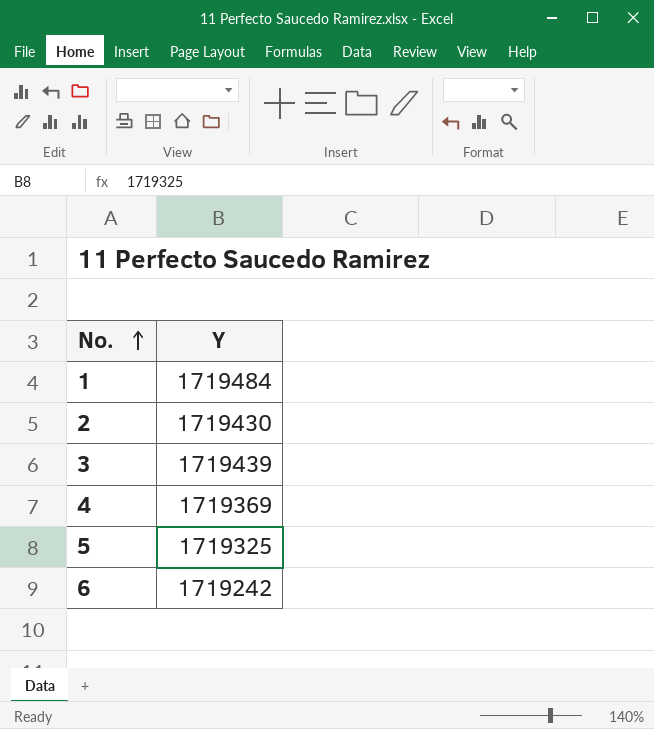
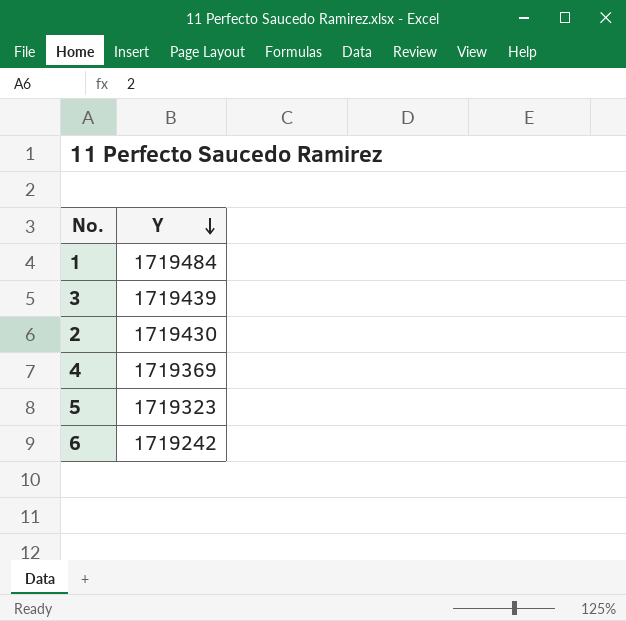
row order: No. ascending -> Y descending
5 | Y: 1719325 -> 1719323

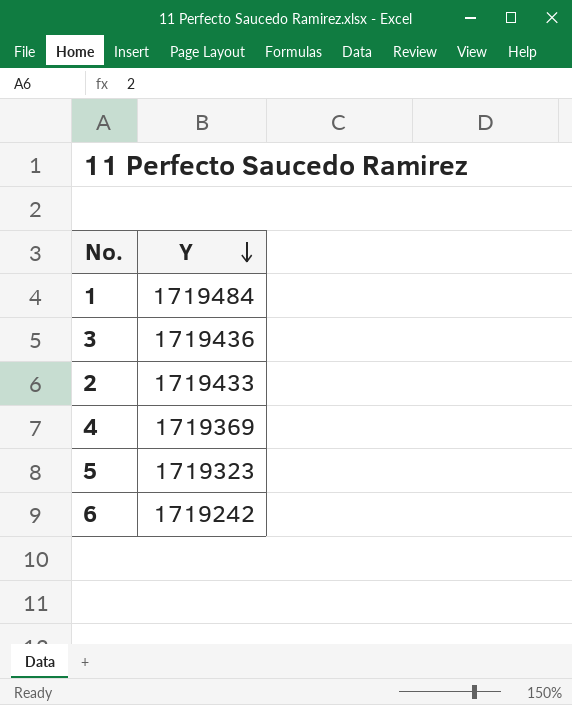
3 | Y: 1719439 -> 1719436
2 | Y: 1719430 -> 1719433

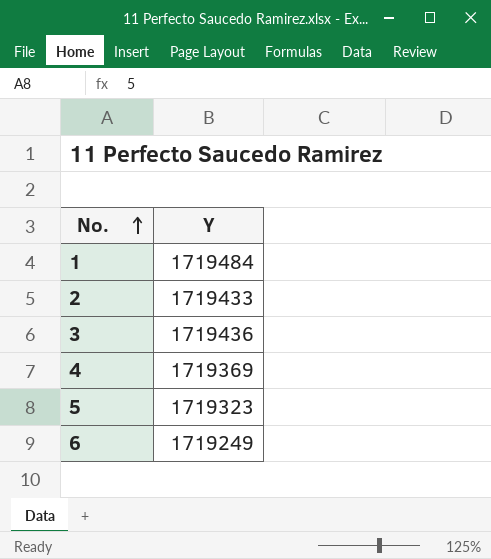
row order: Y descending -> No. ascending
6 | Y: 1719242 -> 1719249

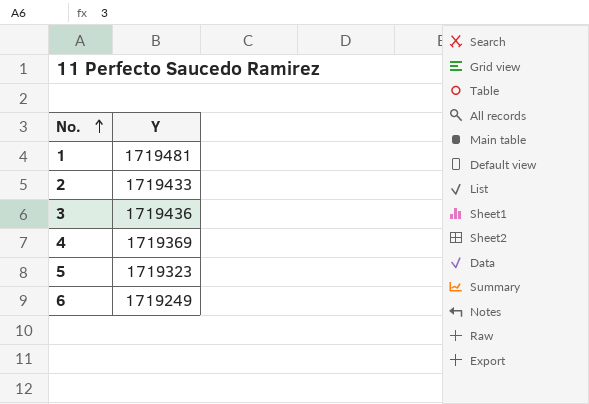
1 | Y: 1719484 -> 1719481

